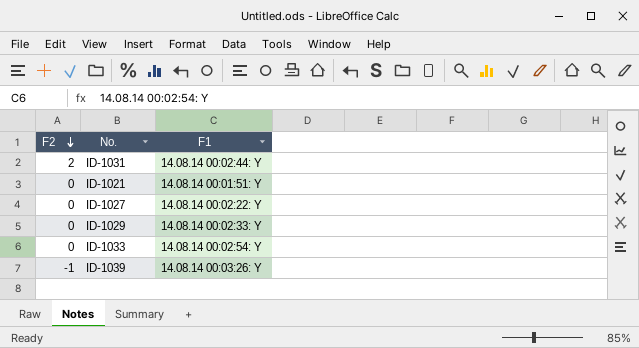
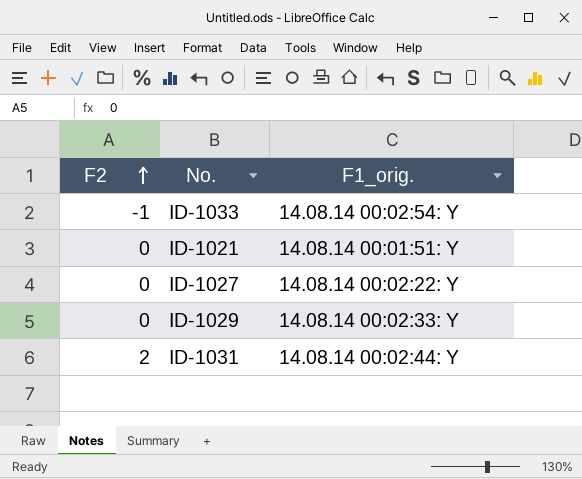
row order: F2 descending -> F2 ascending
column name: F1 -> F1_orig.
row ID-1039: -1 | 14.08.14 00:03:26: Y -> none
ID-1033 | F2: 0 -> -1

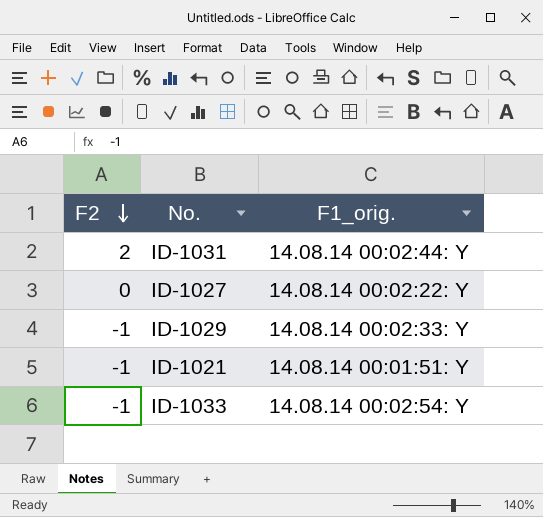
row order: F2 ascending -> F2 descending
ID-1029 | F2: 0 -> -1
ID-1021 | F2: 0 -> -1

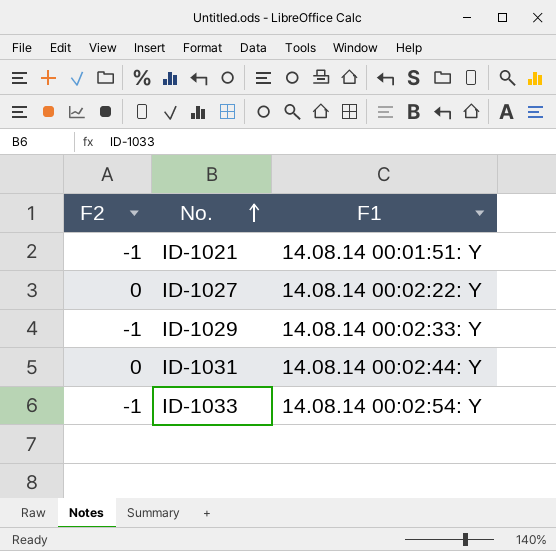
row order: F2 descending -> No. ascending
column name: F1_orig. -> F1
ID-1031 | F2: 2 -> 0

